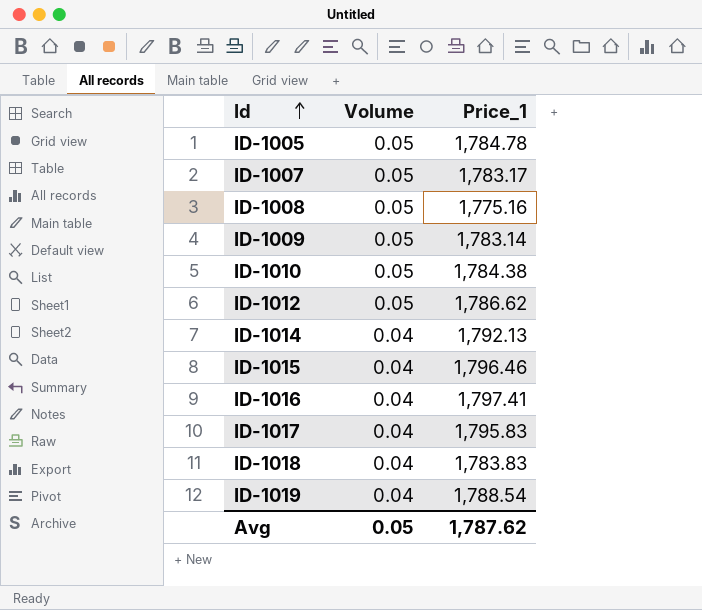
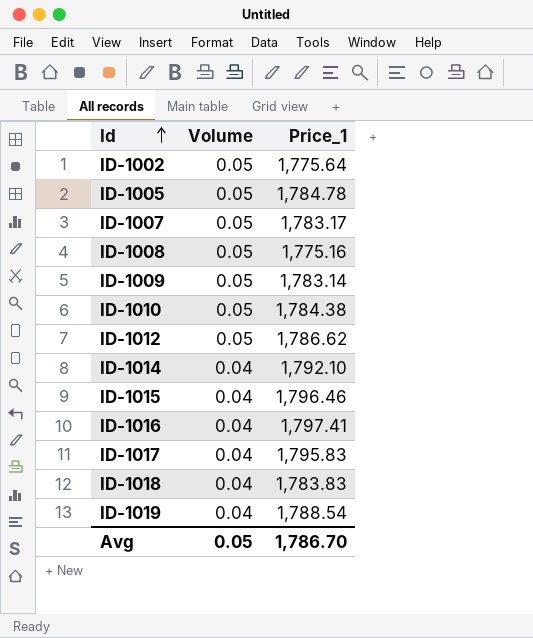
row ID-1002: none -> 0.05 | 1,775.64
ID-1014 | Price_1: 1,792.13 -> 1,792.10
Avg | Price_1: 1,787.62 -> 1,786.70

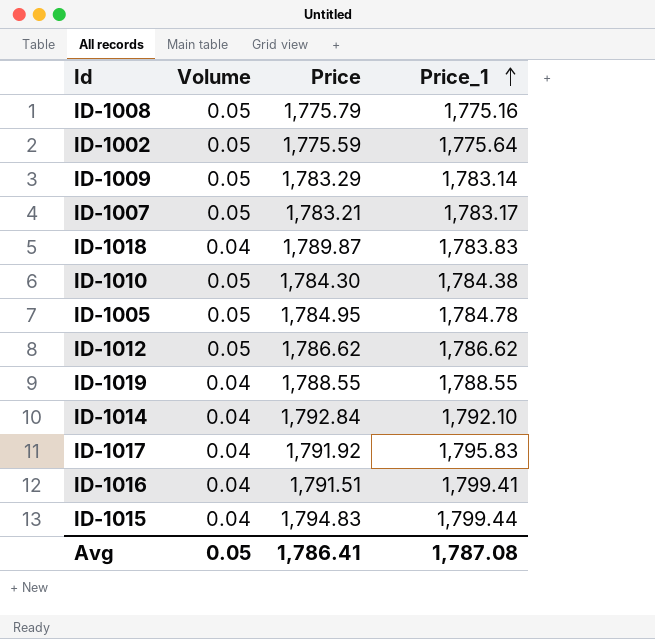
row order: Id ascending -> Price_1 ascending
column Price | position: none -> 3
ID-1019 | Price_1: 1,788.54 -> 1,788.55
ID-1016 | Price_1: 1,797.41 -> 1,799.41
ID-1015 | Price_1: 1,796.46 -> 1,799.44
Avg | Price_1: 1,786.70 -> 1,787.08

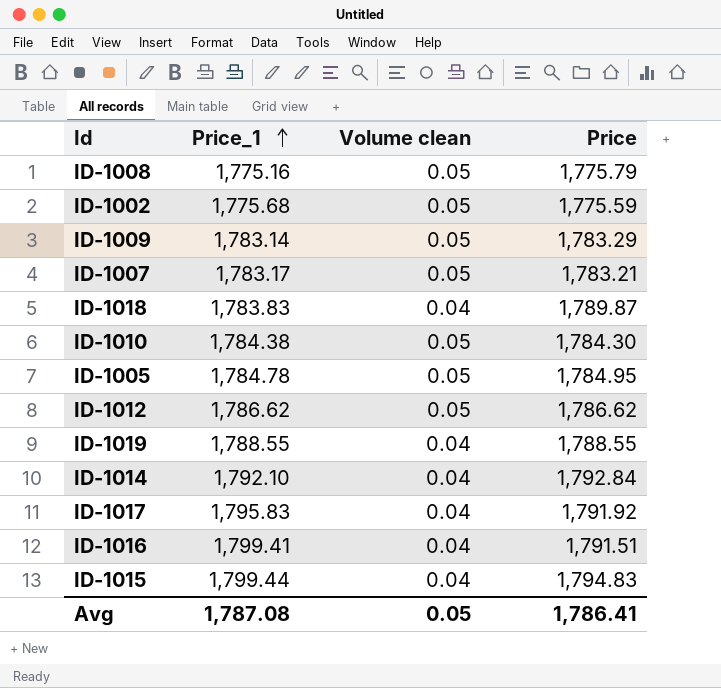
column Price_1 | position: 4 -> 2
column name: Volume -> Volume clean
ID-1002 | Price_1: 1,775.64 -> 1,775.68

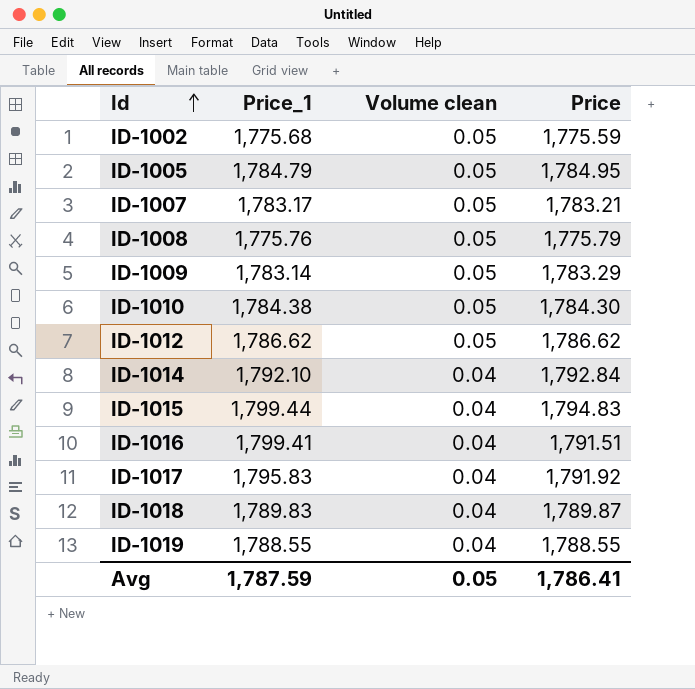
row order: Price_1 ascending -> Id ascending
ID-1005 | Price_1: 1,784.78 -> 1,784.79
ID-1008 | Price_1: 1,775.16 -> 1,775.76
ID-1018 | Price_1: 1,783.83 -> 1,789.83
Avg | Price_1: 1,787.08 -> 1,787.59

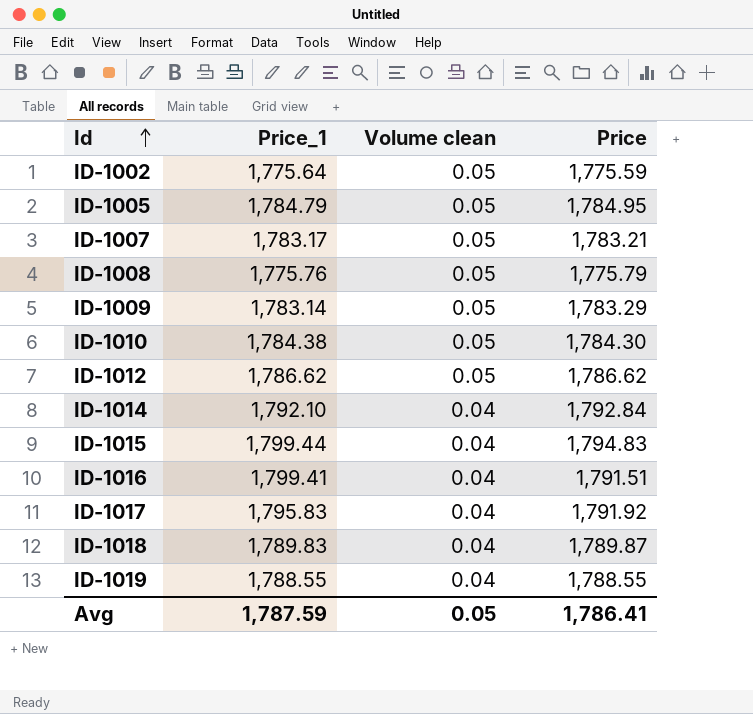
ID-1002 | Price_1: 1,775.68 -> 1,775.64

